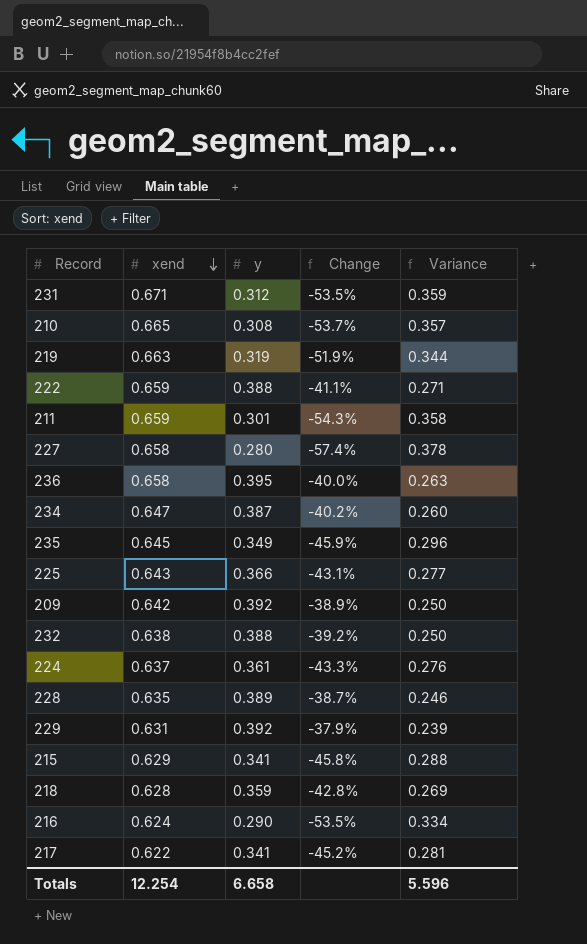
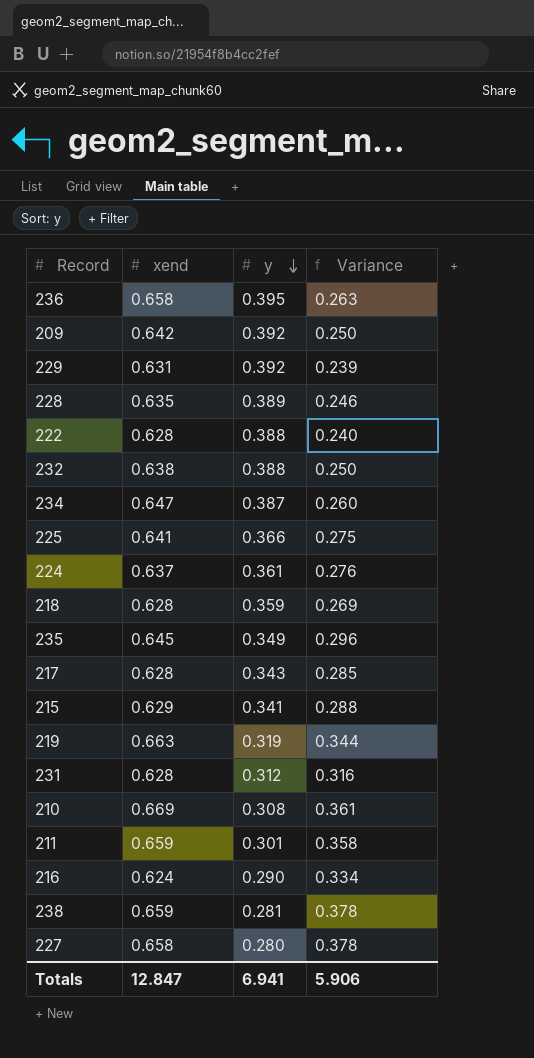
row order: xend descending -> y descending
column Change | formula: ([y] - [xend]) / [xend] -> none
222 | xend: 0.659 -> 0.628
222 | Variance: 0.271 -> 0.240
225 | xend: 0.643 -> 0.641
225 | Variance: 0.277 -> 0.275
217 | xend: 0.622 -> 0.628
217 | y: 0.341 -> 0.343
217 | Variance: 0.281 -> 0.285
231 | xend: 0.671 -> 0.628
231 | Variance: 0.359 -> 0.316
210 | xend: 0.665 -> 0.669
210 | Variance: 0.357 -> 0.361
row 238: none -> 0.659 | 0.281 | 0.378
Totals | xend: 12.254 -> 12.847
Totals | y: 6.658 -> 6.941
Totals | Variance: 5.596 -> 5.906

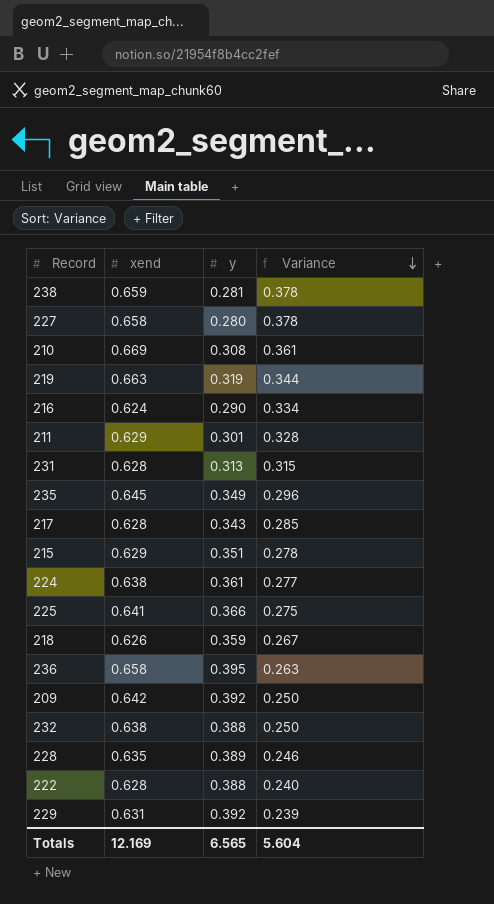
row order: y descending -> Variance descending
row 234: 0.647 | 0.387 | 0.260 -> none
211 | xend: 0.659 -> 0.629
211 | Variance: 0.358 -> 0.328
231 | y: 0.312 -> 0.313
231 | Variance: 0.316 -> 0.315
215 | y: 0.341 -> 0.351
215 | Variance: 0.288 -> 0.278
224 | xend: 0.637 -> 0.638
224 | Variance: 0.276 -> 0.277
218 | xend: 0.628 -> 0.626
218 | Variance: 0.269 -> 0.267
Totals | xend: 12.847 -> 12.169
Totals | y: 6.941 -> 6.565
Totals | Variance: 5.906 -> 5.604

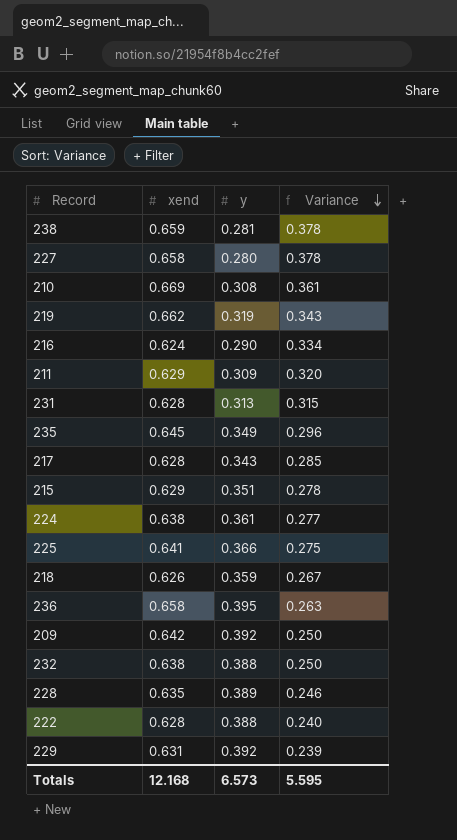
219 | xend: 0.663 -> 0.662
219 | Variance: 0.344 -> 0.343
211 | y: 0.301 -> 0.309
211 | Variance: 0.328 -> 0.320
Totals | xend: 12.169 -> 12.168
Totals | y: 6.565 -> 6.573
Totals | Variance: 5.604 -> 5.595

